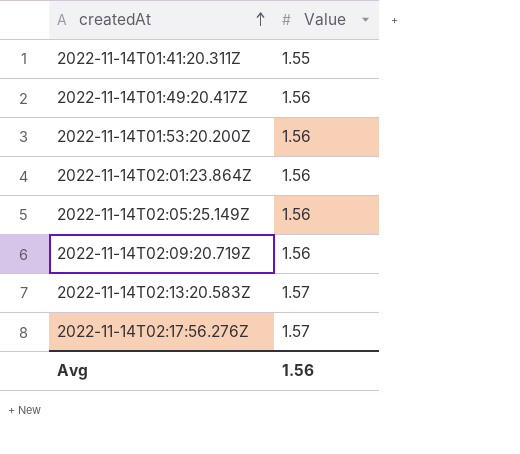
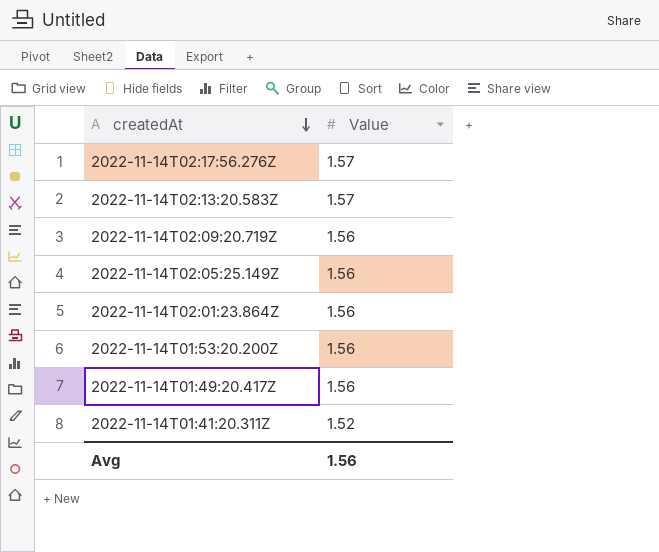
row order: createdAt ascending -> createdAt descending
2022-11-14T01:41:20.311Z | Value: 1.55 -> 1.52

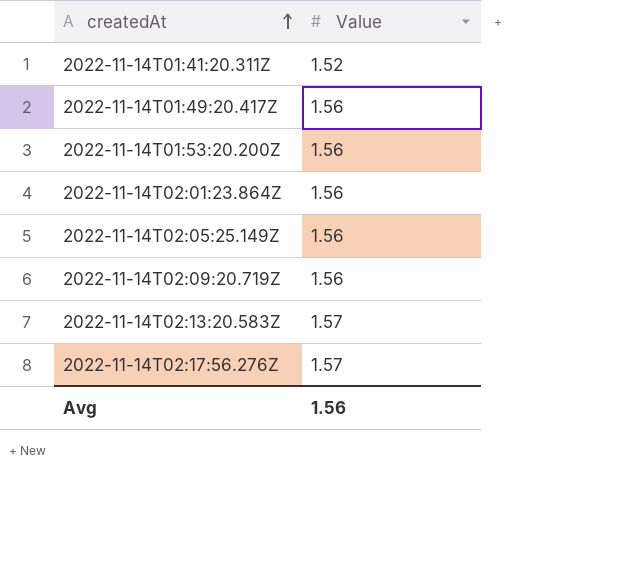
row order: createdAt descending -> createdAt ascending

